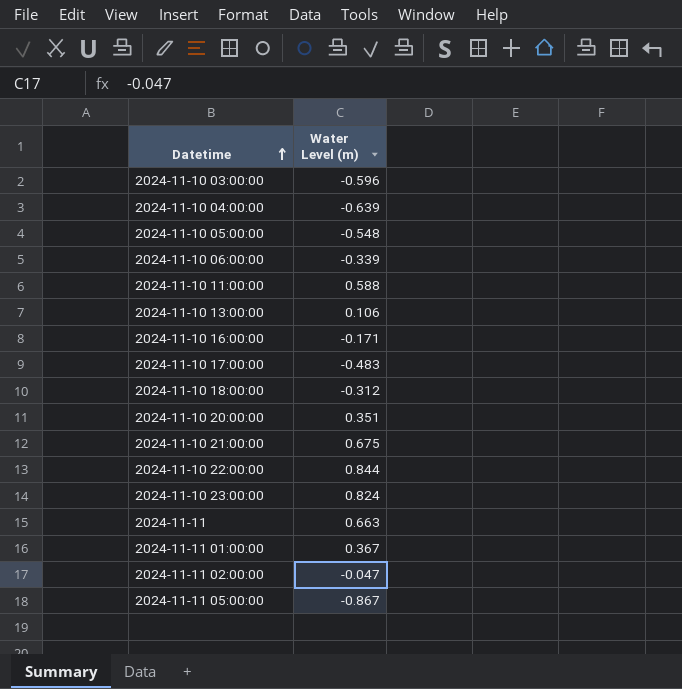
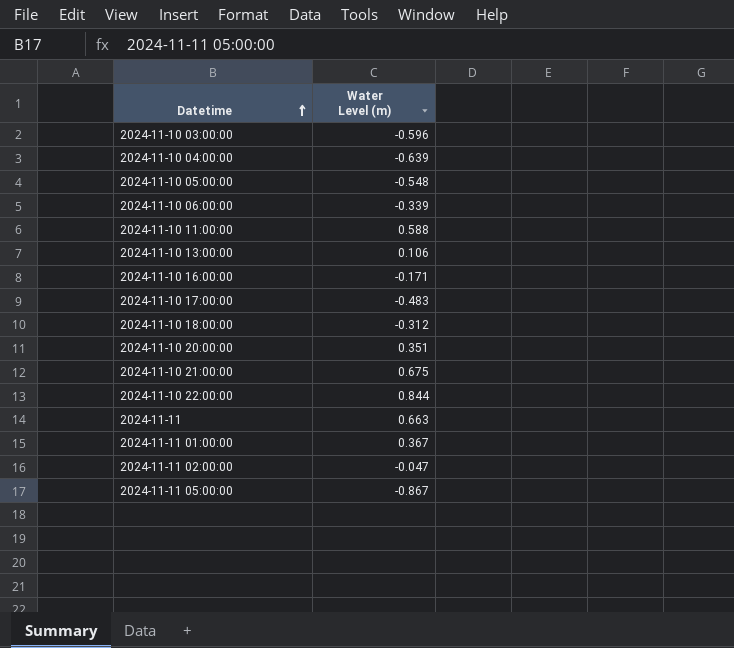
row 2024-11-10 23:00:00: 0.824 -> none

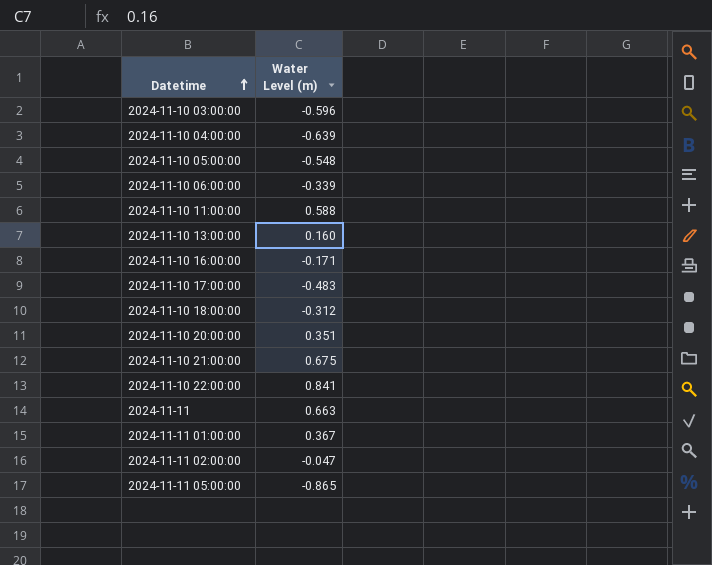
2024-11-10 13:00:00 | Water Level (m): 0.106 -> 0.160
2024-11-10 22:00:00 | Water Level (m): 0.844 -> 0.841
2024-11-11 05:00:00 | Water Level (m): -0.867 -> -0.865

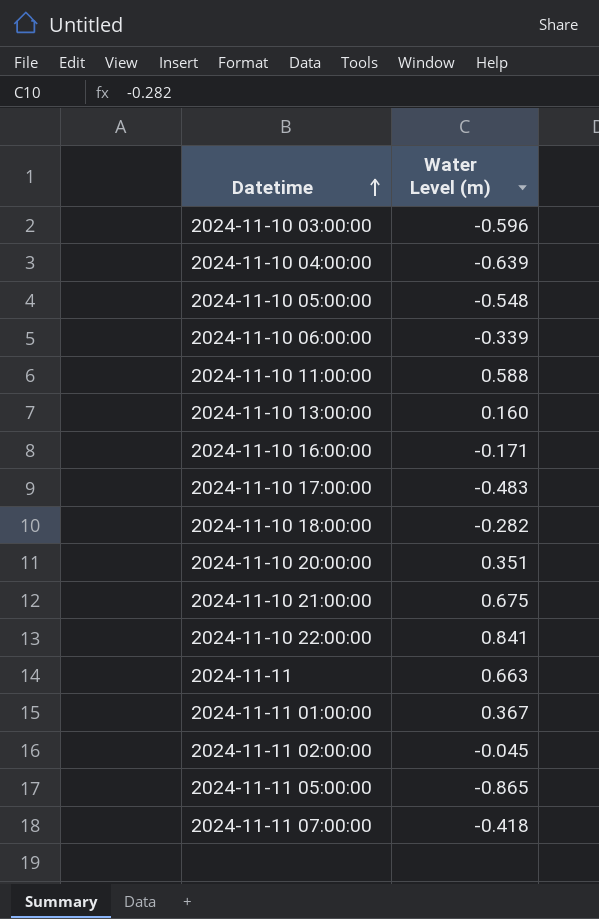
2024-11-10 18:00:00 | Water Level (m): -0.312 -> -0.282
2024-11-11 02:00:00 | Water Level (m): -0.047 -> -0.045
row 2024-11-11 07:00:00: none -> -0.418

